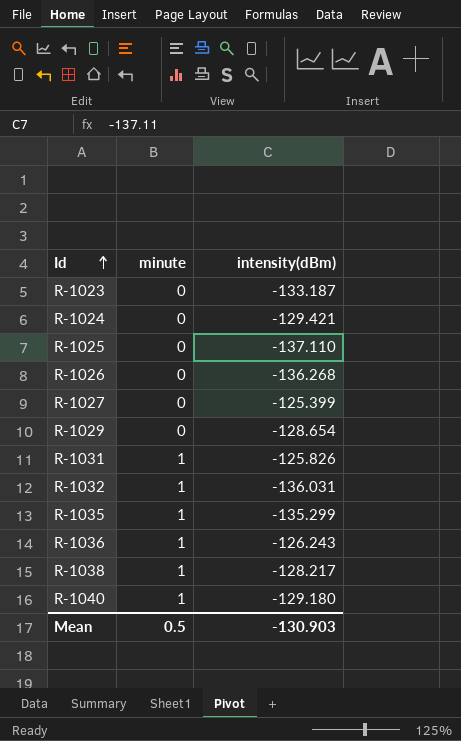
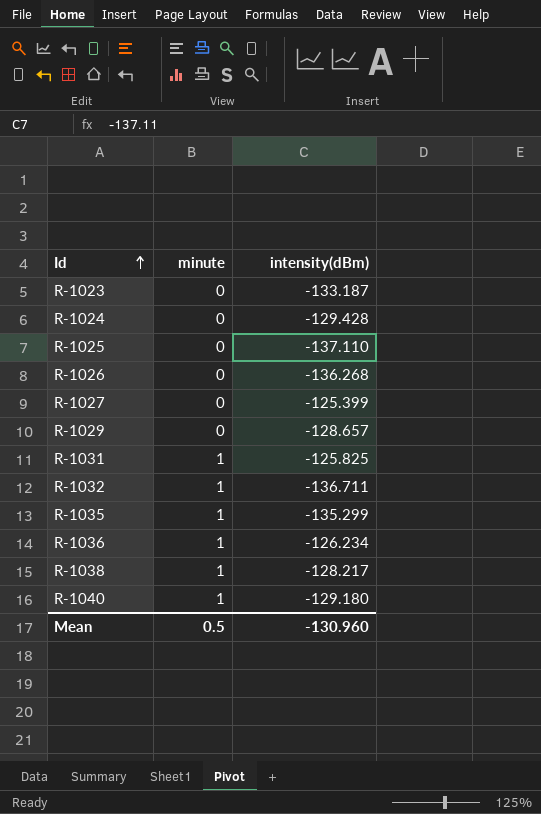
R-1024 | intensity(dBm): -129.421 -> -129.428
R-1029 | intensity(dBm): -128.654 -> -128.657
R-1031 | intensity(dBm): -125.826 -> -125.825
R-1032 | intensity(dBm): -136.031 -> -136.711
R-1036 | intensity(dBm): -126.243 -> -126.234
Mean | intensity(dBm): -130.903 -> -130.960

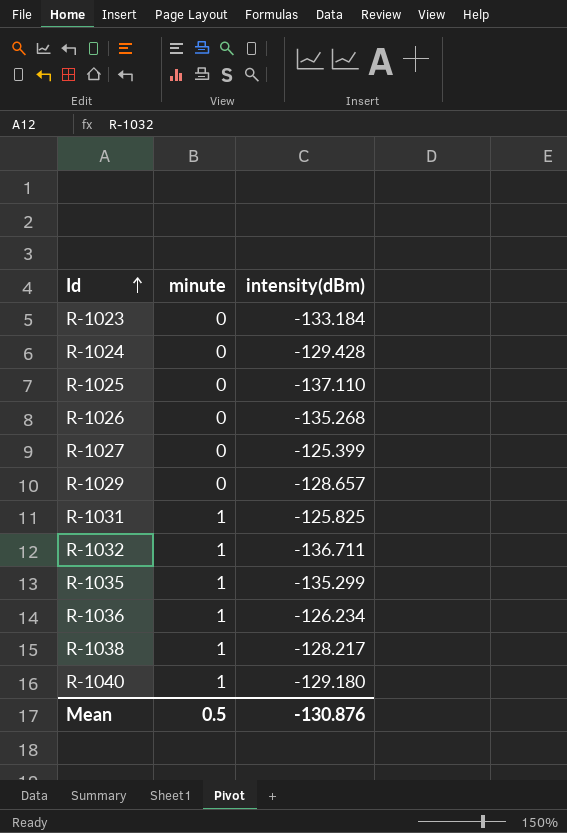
R-1023 | intensity(dBm): -133.187 -> -133.184
R-1026 | intensity(dBm): -136.268 -> -135.268
Mean | intensity(dBm): -130.960 -> -130.876

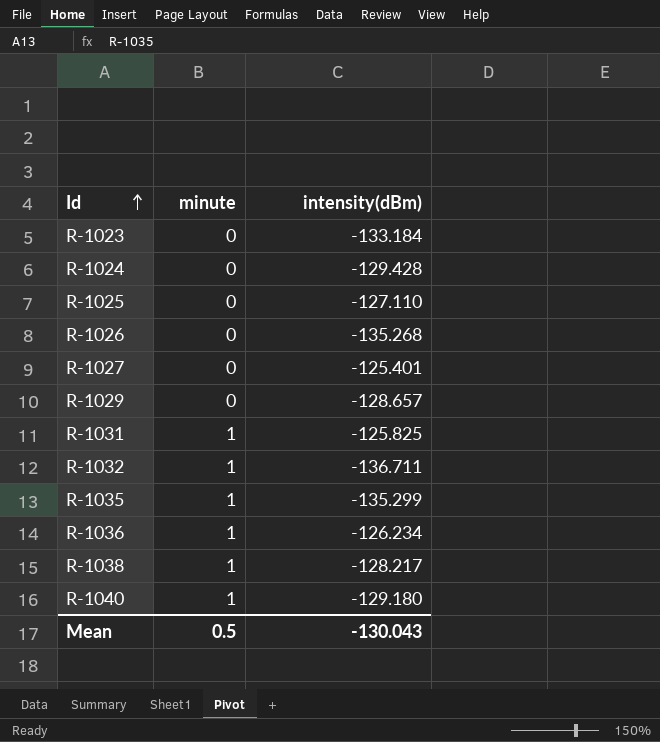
R-1025 | intensity(dBm): -137.110 -> -127.110
R-1027 | intensity(dBm): -125.399 -> -125.401
Mean | intensity(dBm): -130.876 -> -130.043

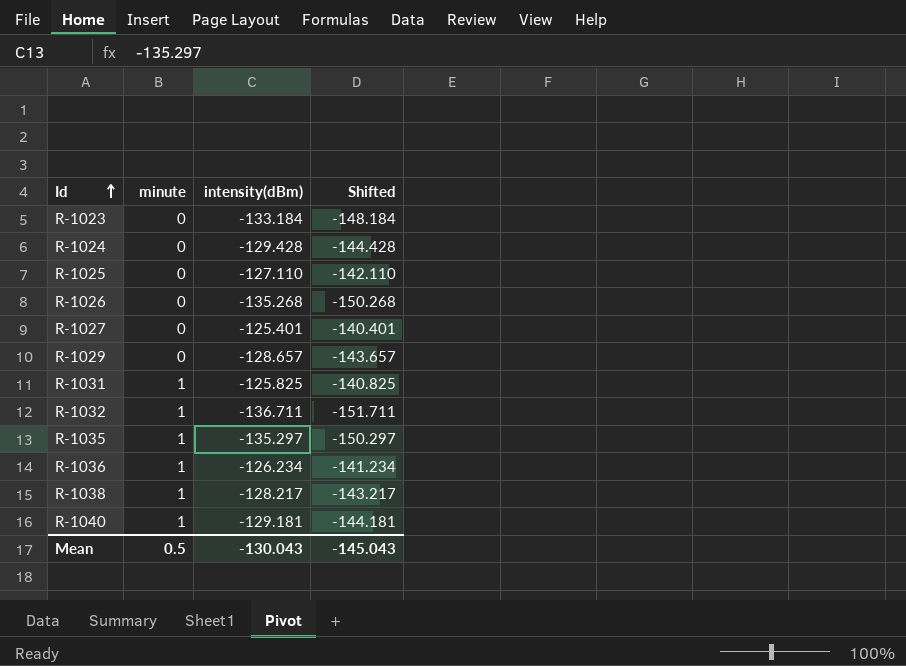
column Shifted | formula: none -> [intensity(dBm)] - 15
R-1035 | intensity(dBm): -135.299 -> -135.297
R-1040 | intensity(dBm): -129.180 -> -129.181

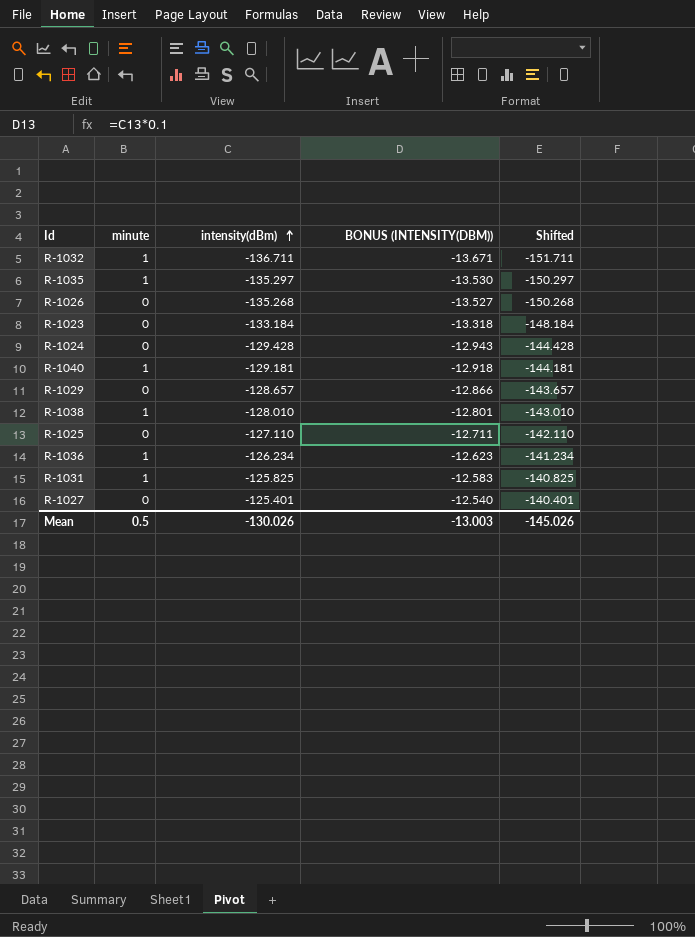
row order: Id ascending -> intensity(dBm) ascending
column BONUS (INTENSITY(DBM)) | formula: none -> [intensity(dBm)] * 0.1
R-1038 | intensity(dBm): -128.217 -> -128.010
R-1038 | Shifted: -143.217 -> -143.010
Mean | intensity(dBm): -130.043 -> -130.026
Mean | Shifted: -145.043 -> -145.026

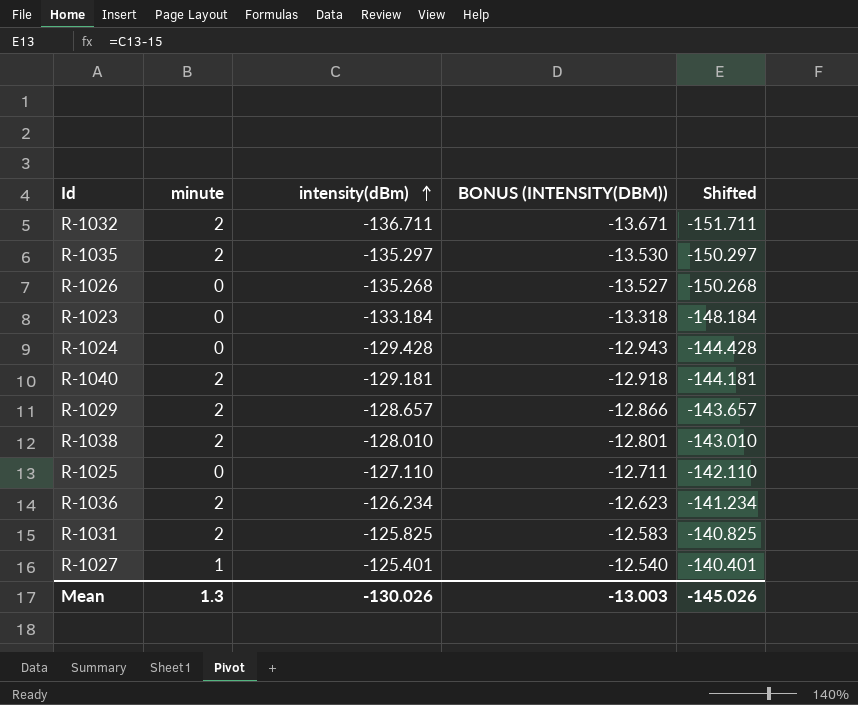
R-1032 | minute: 1 -> 2
R-1035 | minute: 1 -> 2
R-1040 | minute: 1 -> 2
R-1029 | minute: 0 -> 2
R-1038 | minute: 1 -> 2
R-1036 | minute: 1 -> 2
R-1031 | minute: 1 -> 2
R-1027 | minute: 0 -> 1
Mean | minute: 0.5 -> 1.3

